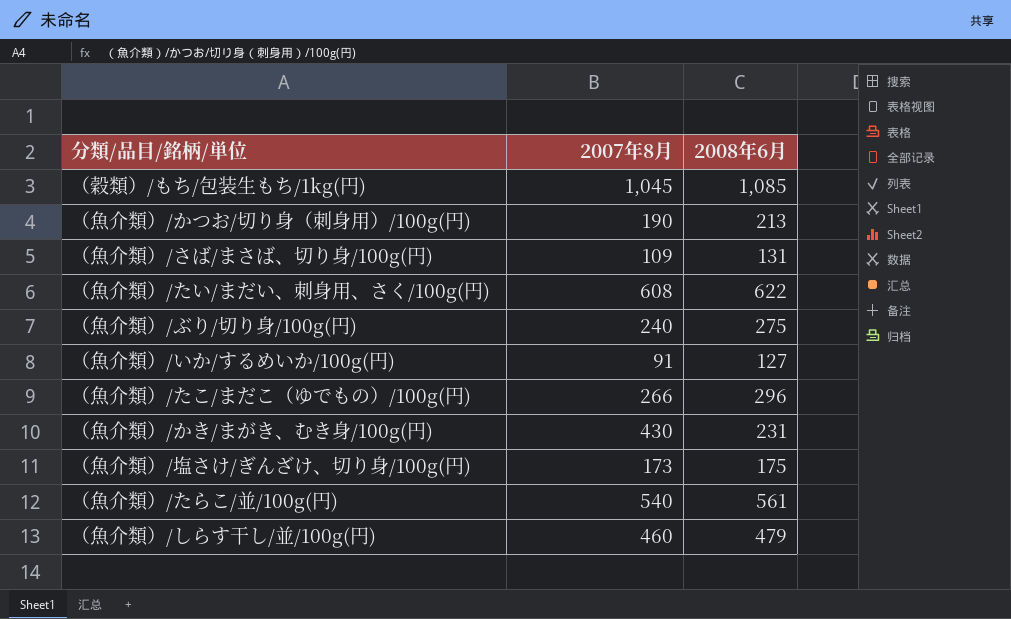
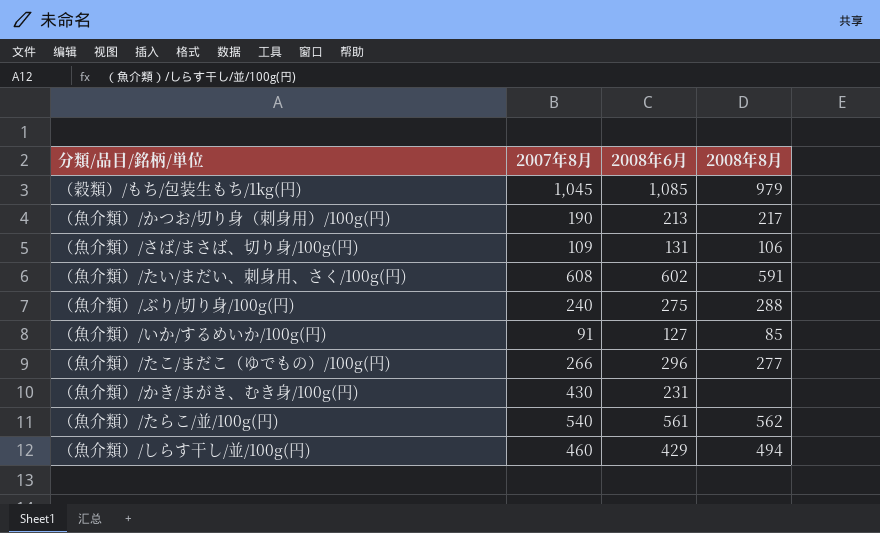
column 2008年8月 | position: none -> 4
row （魚介類）/塩さけ/ぎんざけ、切り身/100g(円): 173 | 175 -> none
（魚介類）/たい/まだい、刺身用、さく/100g(円) | 2008年6月: 622 -> 602
（魚介類）/しらす干し/並/100g(円) | 2008年6月: 479 -> 429

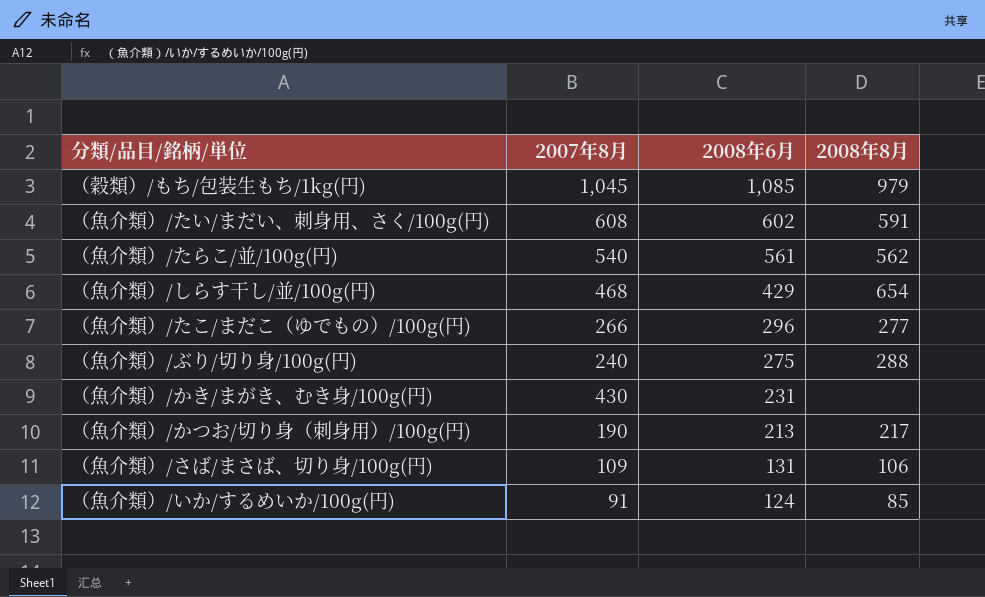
row order: none -> 2008年6月 descending
（魚介類）/しらす干し/並/100g(円) | 2007年8月: 460 -> 468
（魚介類）/しらす干し/並/100g(円) | 2008年8月: 494 -> 654
（魚介類）/いか/するめいか/100g(円) | 2008年6月: 127 -> 124

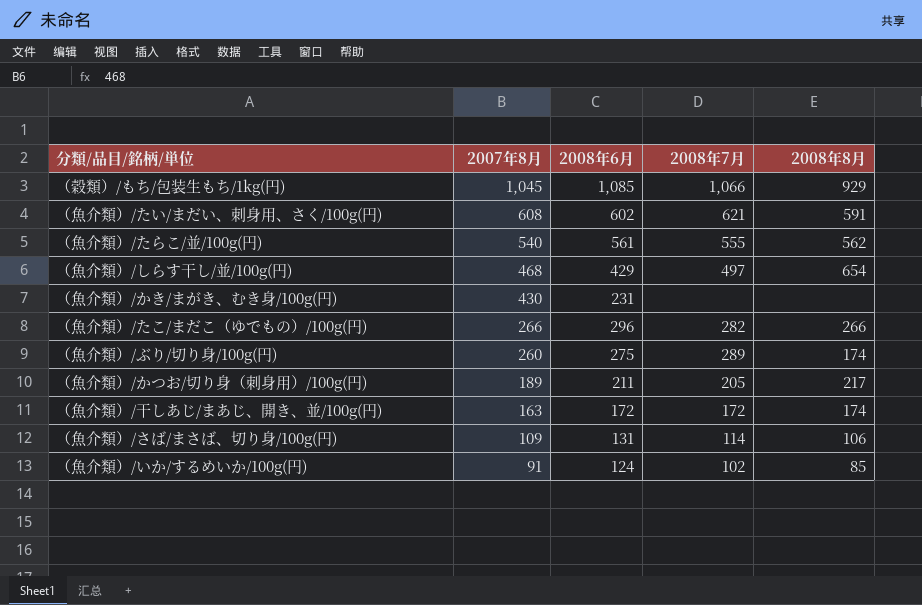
row order: 2008年6月 descending -> 2007年8月 descending
column 2008年7月 | position: none -> 4
（穀類）/もち/包装生もち/1kg(円) | 2008年8月: 979 -> 929
（魚介類）/たこ/まだこ（ゆでもの）/100g(円) | 2008年8月: 277 -> 266
（魚介類）/ぶり/切り身/100g(円) | 2007年8月: 240 -> 260
（魚介類）/ぶり/切り身/100g(円) | 2008年8月: 288 -> 174
（魚介類）/かつお/切り身（刺身用）/100g(円) | 2007年8月: 190 -> 189
（魚介類）/かつお/切り身（刺身用）/100g(円) | 2008年6月: 213 -> 211
row （魚介類）/干しあじ/まあじ、開き、並/100g(円): none -> 163 | 172 | 172 | 174

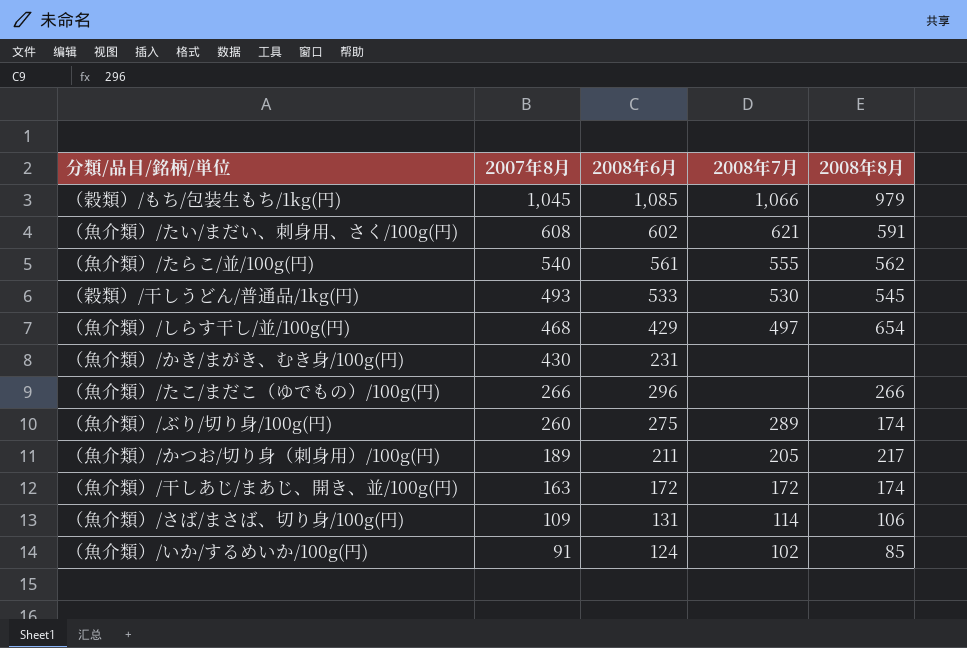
（穀類）/もち/包装生もち/1kg(円) | 2008年8月: 929 -> 979
row （穀類）/干しうどん/普通品/1kg(円): none -> 493 | 533 | 530 | 545
（魚介類）/たこ/まだこ（ゆでもの）/100g(円) | 2008年7月: 282 -> none

